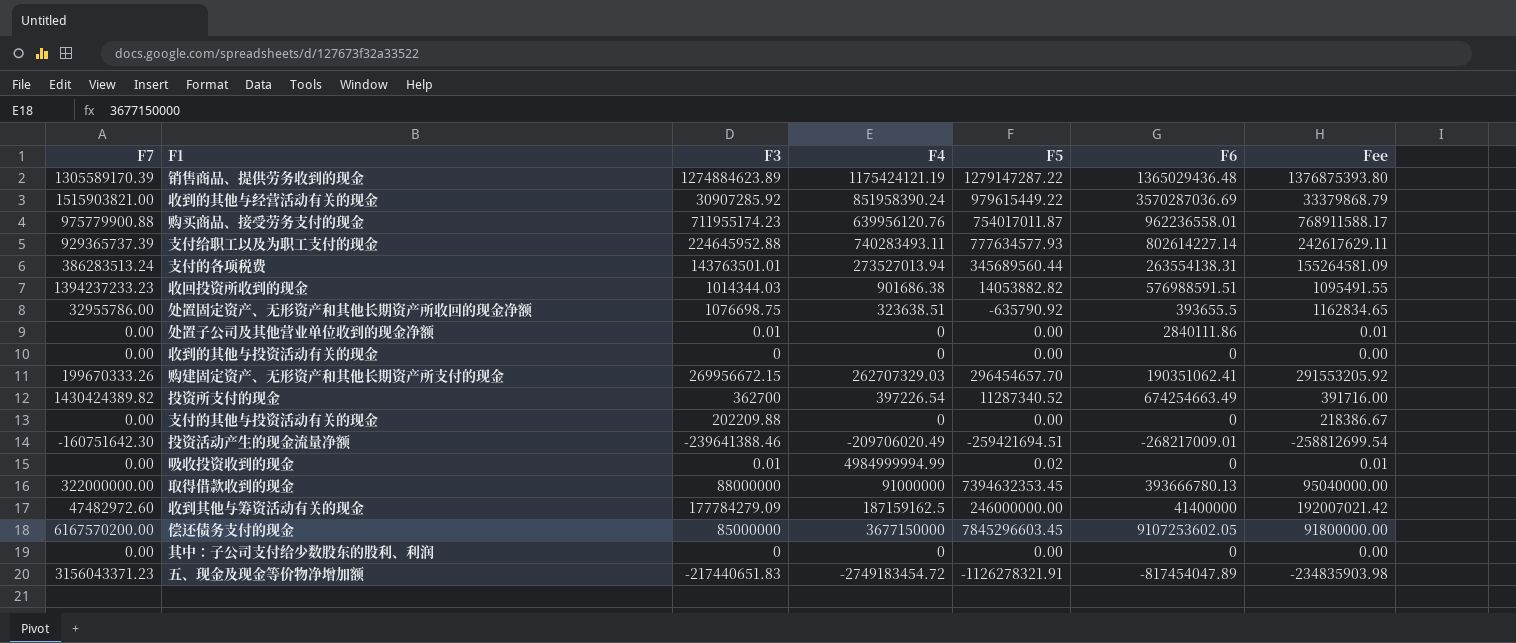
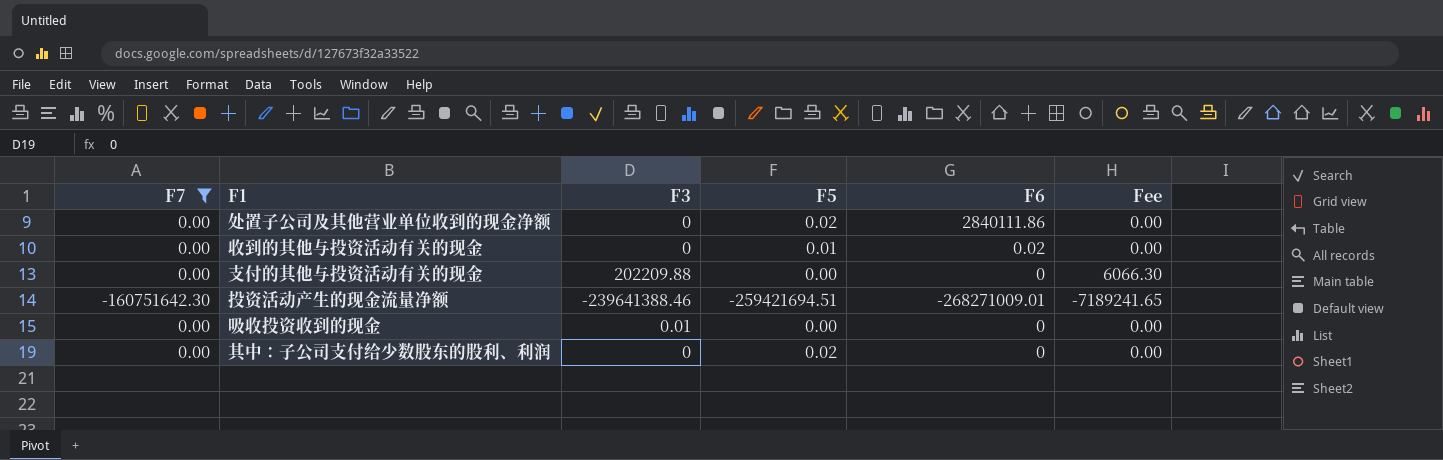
filter: none -> F7 <= 0.00
column F4 | position: 4 -> none
column Fee | formula: [F3] * 1.08 -> [F3] * 0.03
处置子公司及其他营业单位收到的现金净额 | F3: 0.01 -> 0
处置子公司及其他营业单位收到的现金净额 | F5: 0.00 -> 0.02
收到的其他与投资活动有关的现金 | F5: 0.00 -> 0.01
收到的其他与投资活动有关的现金 | F6: 0 -> 0.02
投资活动产生的现金流量净额 | F6: -268217009.01 -> -268271009.01
吸收投资收到的现金 | F5: 0.02 -> 0.00
其中：子公司支付给少数股东的股利、利润 | F5: 0.00 -> 0.02

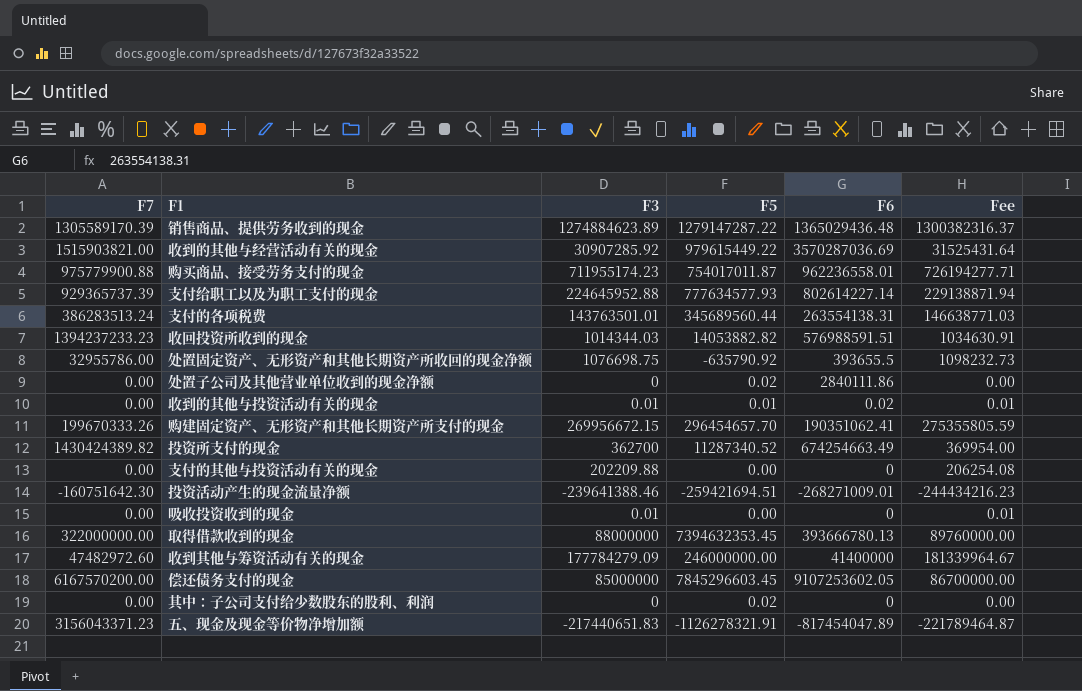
filter: F7 <= 0.00 -> none
column Fee | formula: [F3] * 0.03 -> [F3] * 1.02
收到的其他与投资活动有关的现金 | F3: 0 -> 0.01

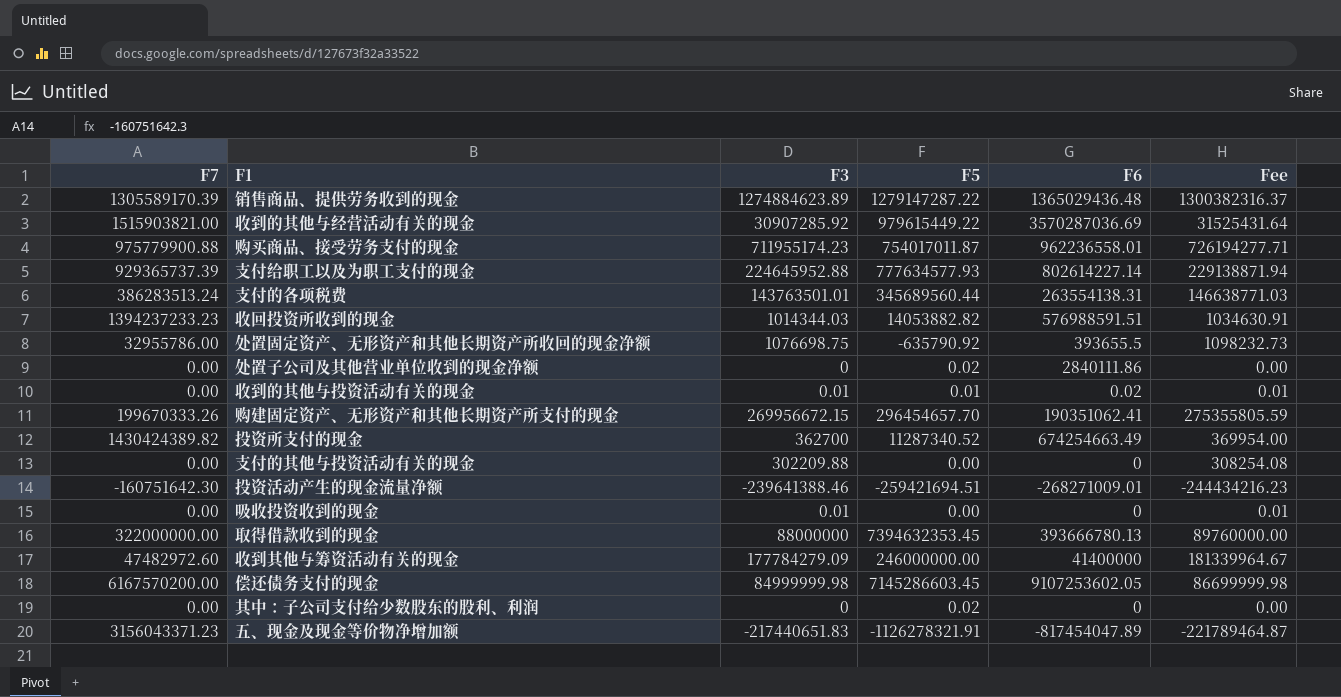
支付的其他与投资活动有关的现金 | F3: 202209.88 -> 302209.88
支付的其他与投资活动有关的现金 | Fee: 206254.08 -> 308254.08
偿还债务支付的现金 | F3: 85000000 -> 84999999.98
偿还债务支付的现金 | F5: 7845296603.45 -> 7145286603.45
偿还债务支付的现金 | Fee: 86700000.00 -> 86699999.98

